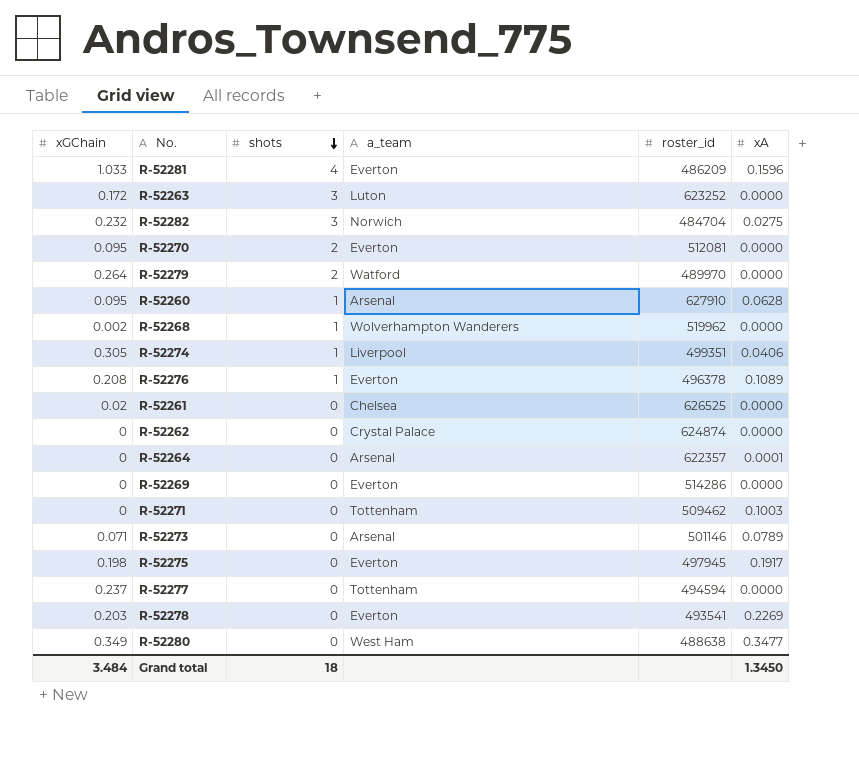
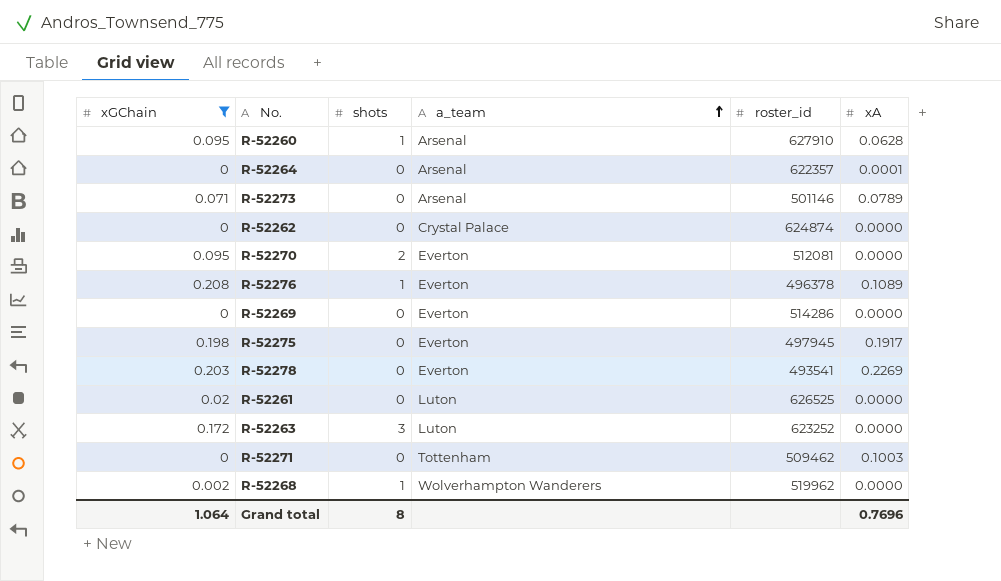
filter: none -> xGChain <= 0.208
row order: shots descending -> a_team ascending
R-52261 | a_team: Chelsea -> Luton
Grand total | xGChain: 3.484 -> 1.064
Grand total | shots: 18 -> 8
Grand total | xA: 1.3450 -> 0.7696

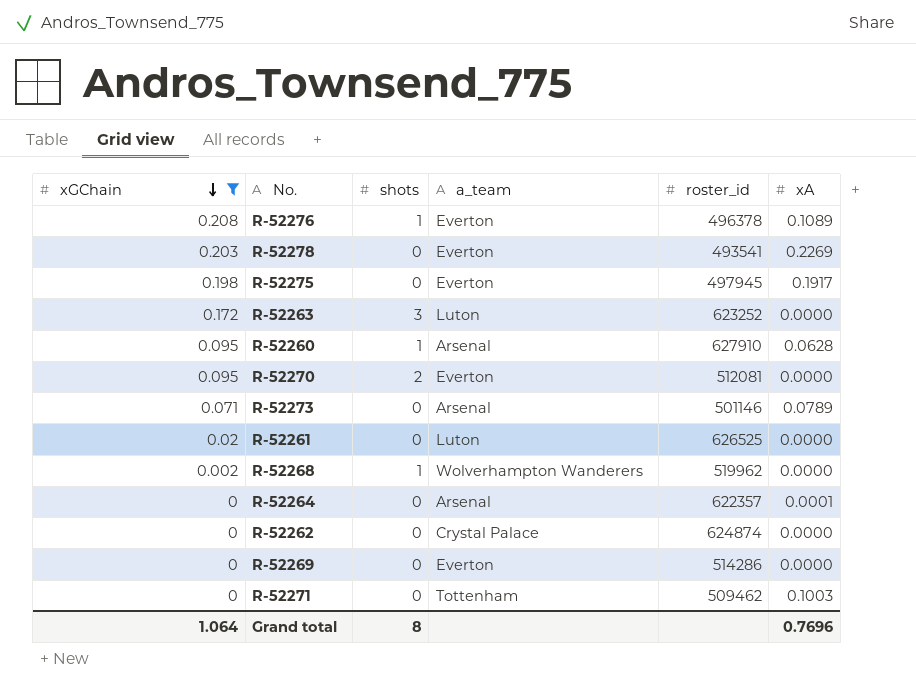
row order: a_team ascending -> xGChain descending

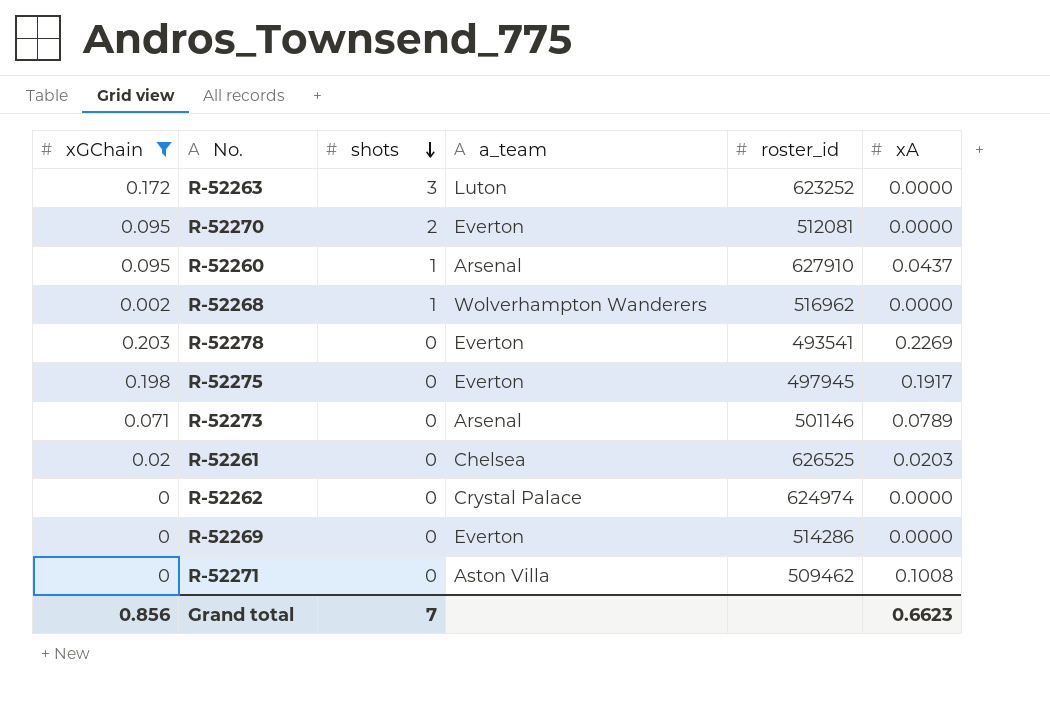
row order: xGChain descending -> shots descending
row R-52276: 0.208 | 1 | Everton | 496378 | 0.1089 -> none
row R-52264: 0 | 0 | Arsenal | 622357 | 0.0001 -> none
R-52260 | xA: 0.0628 -> 0.0437
R-52268 | roster_id: 519962 -> 516962
R-52261 | a_team: Luton -> Chelsea
R-52261 | xA: 0.0000 -> 0.0203
R-52262 | roster_id: 624874 -> 624974
R-52271 | a_team: Tottenham -> Aston Villa
R-52271 | xA: 0.1003 -> 0.1008
Grand total | xGChain: 1.064 -> 0.856
Grand total | shots: 8 -> 7
Grand total | xA: 0.7696 -> 0.6623

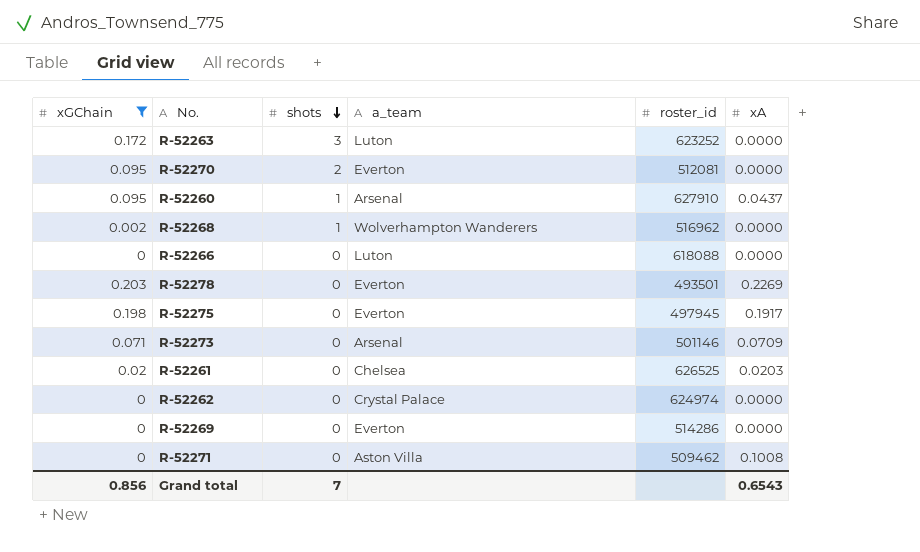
row R-52266: none -> 0 | 0 | Luton | 618088 | 0.0000
R-52278 | roster_id: 493541 -> 493501
R-52273 | xA: 0.0789 -> 0.0709
Grand total | xA: 0.6623 -> 0.6543

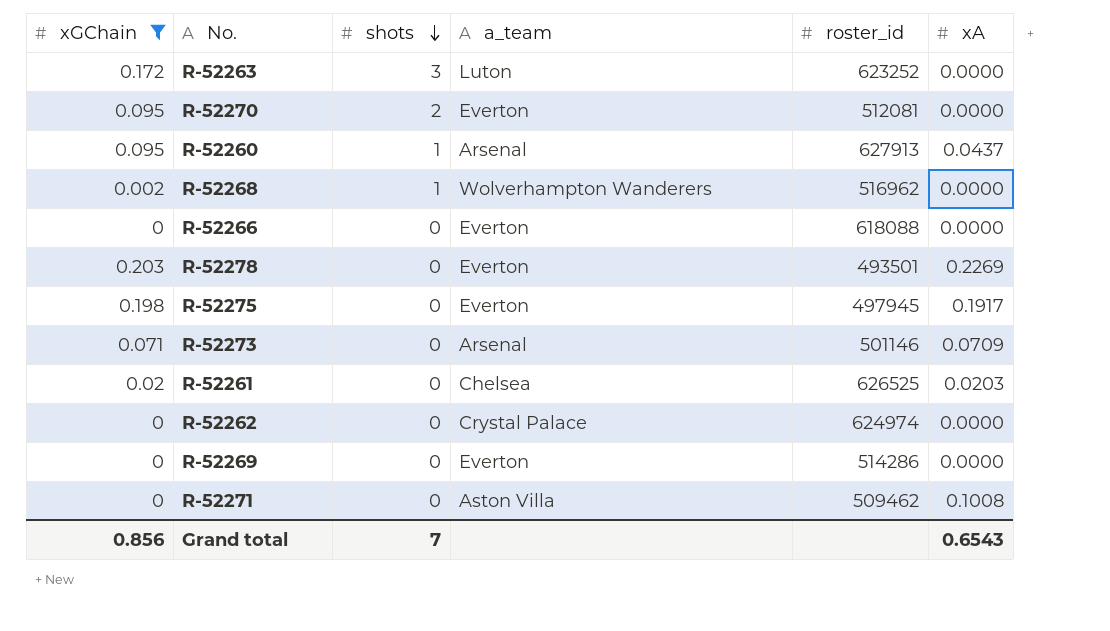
R-52260 | roster_id: 627910 -> 627913
R-52266 | a_team: Luton -> Everton

